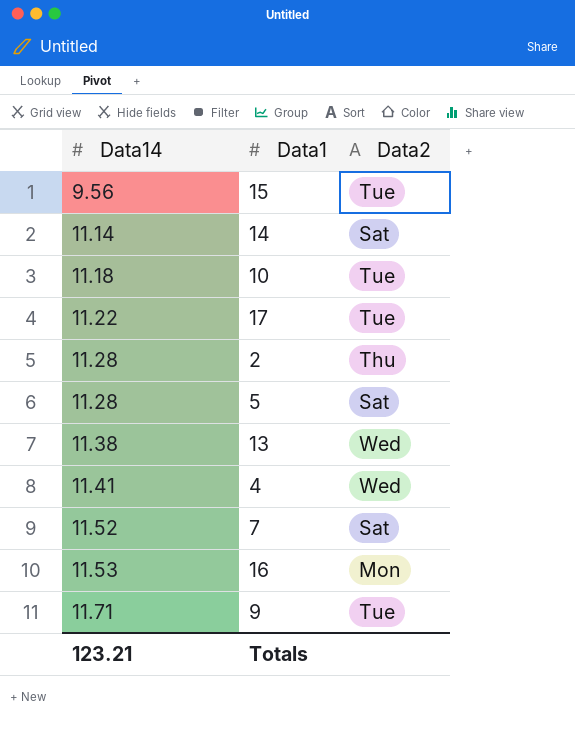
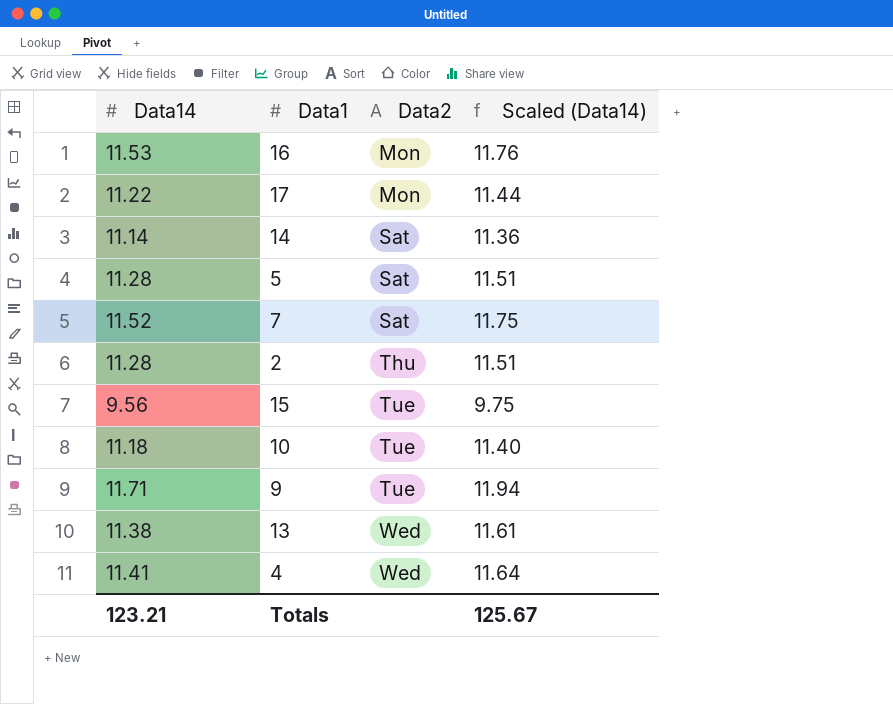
row order: Data14 ascending -> Data2 ascending
column Scaled (Data14) | formula: none -> [Data14] * 1.02
17 | Data2: Tue -> Mon

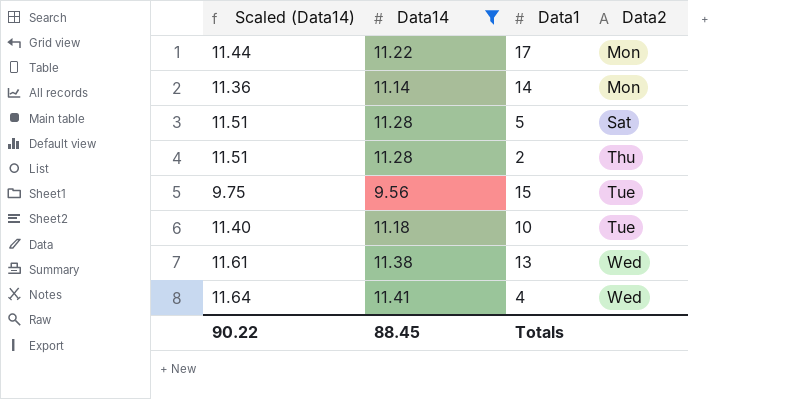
filter: none -> Data14 <= 11.41
column Scaled (Data14) | position: 4 -> 1
14 | Data2: Sat -> Mon
Totals | Scaled (Data14): 125.67 -> 90.22
Totals | Data14: 123.21 -> 88.45

